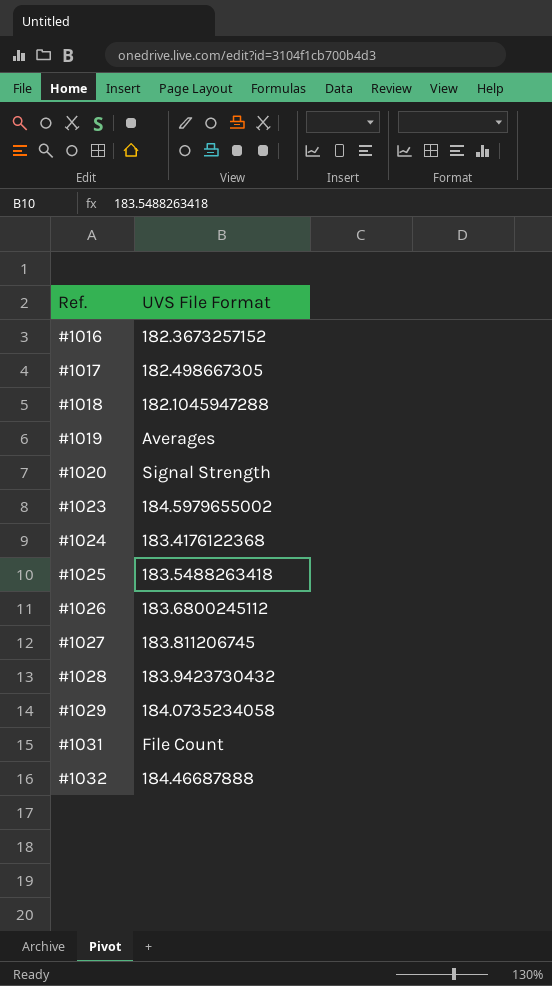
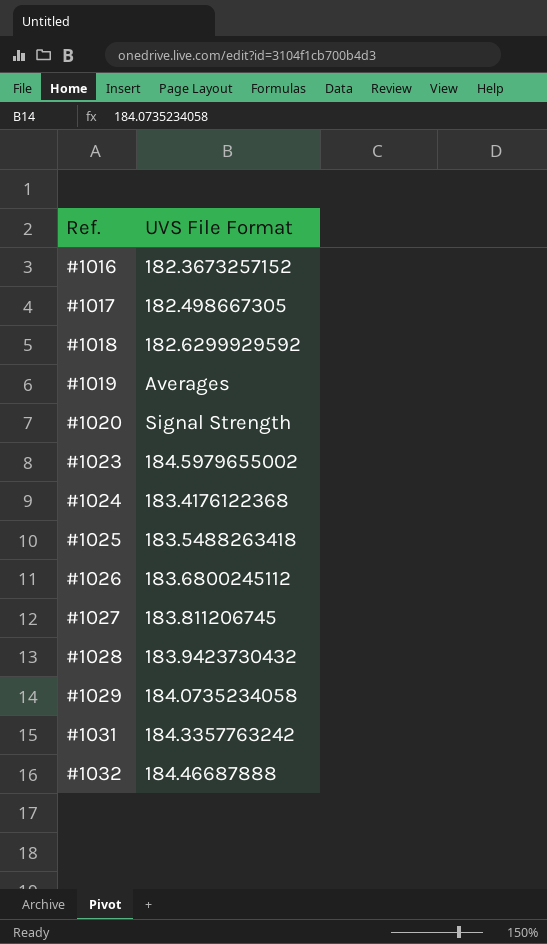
#1018 | UVS File Format: 182.1045947288 -> 182.6299929592
#1031 | UVS File Format: File Count -> 184.3357763242

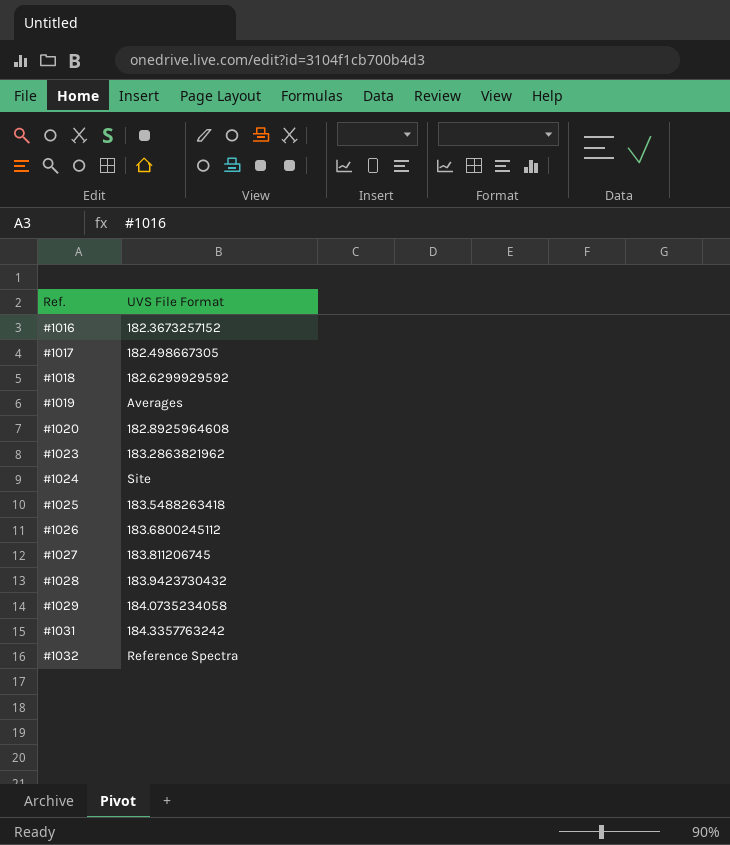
#1020 | UVS File Format: Signal Strength -> 182.8925964608
#1023 | UVS File Format: 184.5979655002 -> 183.2863821962
#1024 | UVS File Format: 183.4176122368 -> Site
#1032 | UVS File Format: 184.46687888 -> Reference Spectra

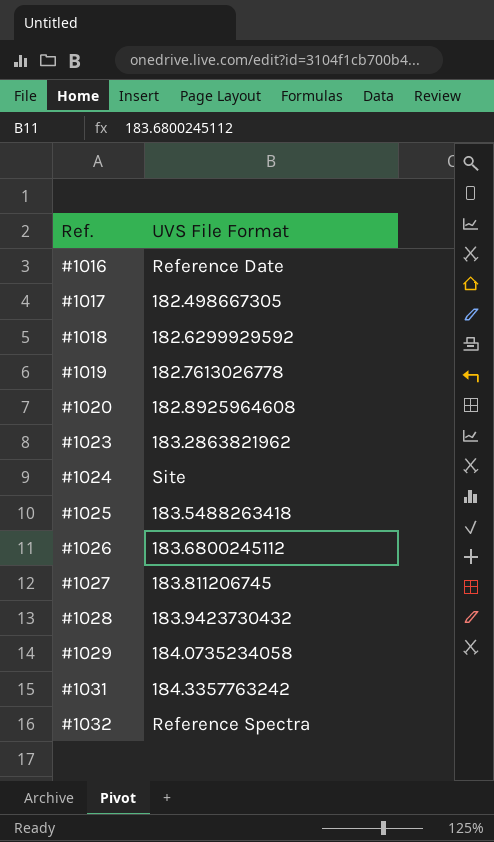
#1016 | UVS File Format: 182.3673257152 -> Reference Date
#1019 | UVS File Format: Averages -> 182.7613026778

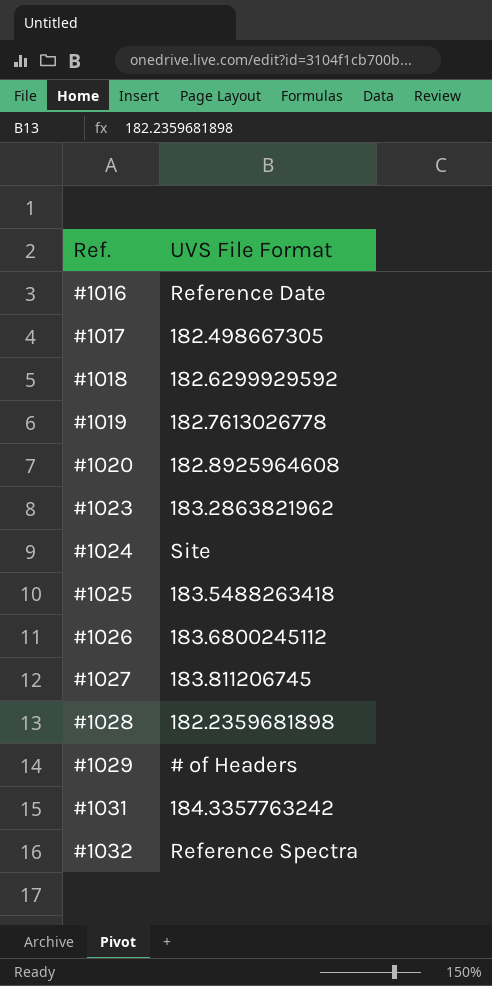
#1028 | UVS File Format: 183.9423730432 -> 182.2359681898
#1029 | UVS File Format: 184.0735234058 -> # of Headers

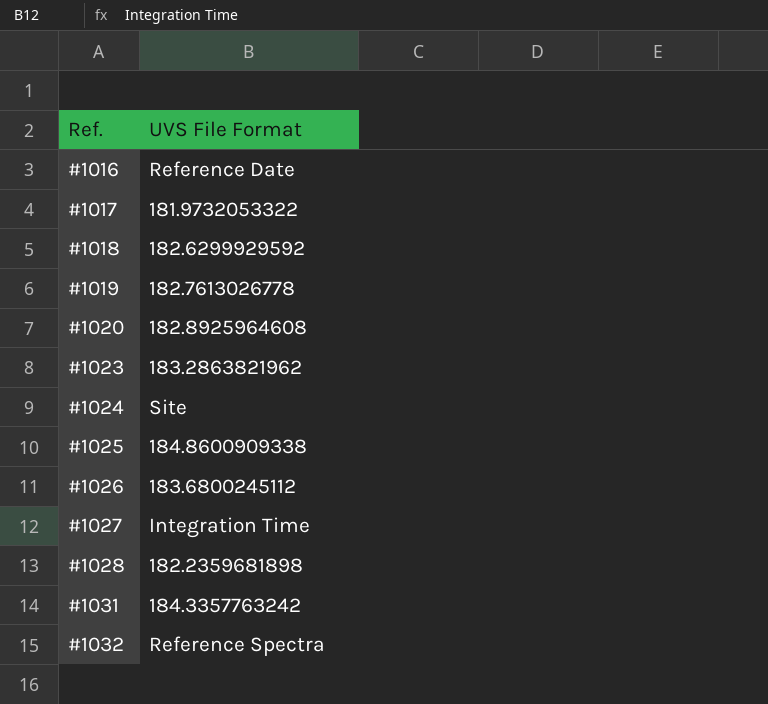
row #1029: # of Headers -> none
#1017 | UVS File Format: 182.498667305 -> 181.9732053322
#1025 | UVS File Format: 183.5488263418 -> 184.8600909338
#1027 | UVS File Format: 183.811206745 -> Integration Time

